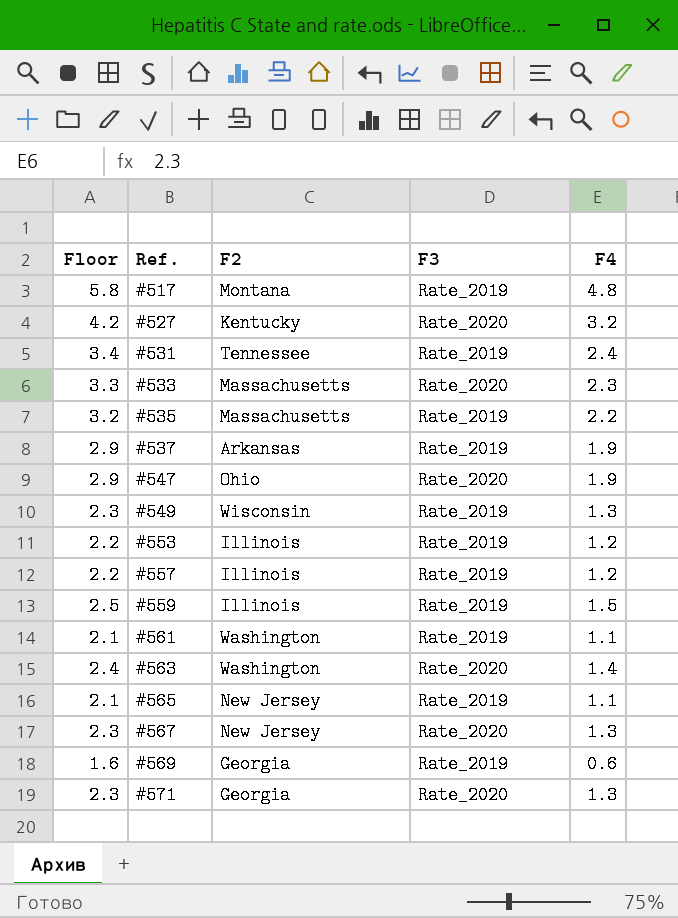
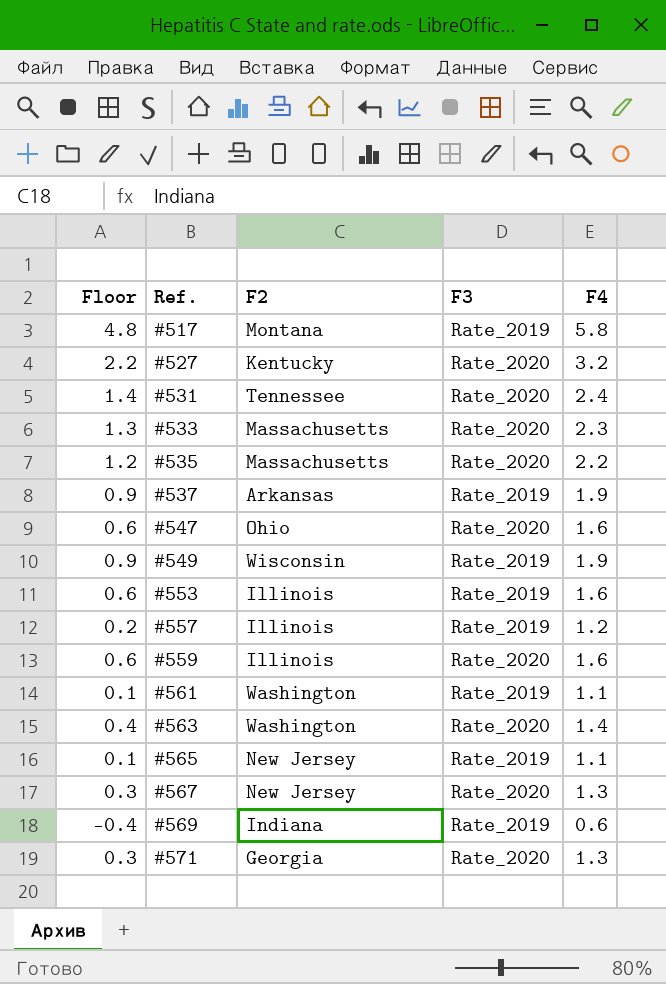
column Floor | formula: [F4] + 1 -> [F4] - 1
#517 | F4: 4.8 -> 5.8
#531 | F3: Rate_2019 -> Rate_2020
#535 | F3: Rate_2019 -> Rate_2020
#547 | F4: 1.9 -> 1.6
#549 | F4: 1.3 -> 1.9
#553 | F4: 1.2 -> 1.6
#559 | F3: Rate_2019 -> Rate_2020
#559 | F4: 1.5 -> 1.6
#569 | F2: Georgia -> Indiana

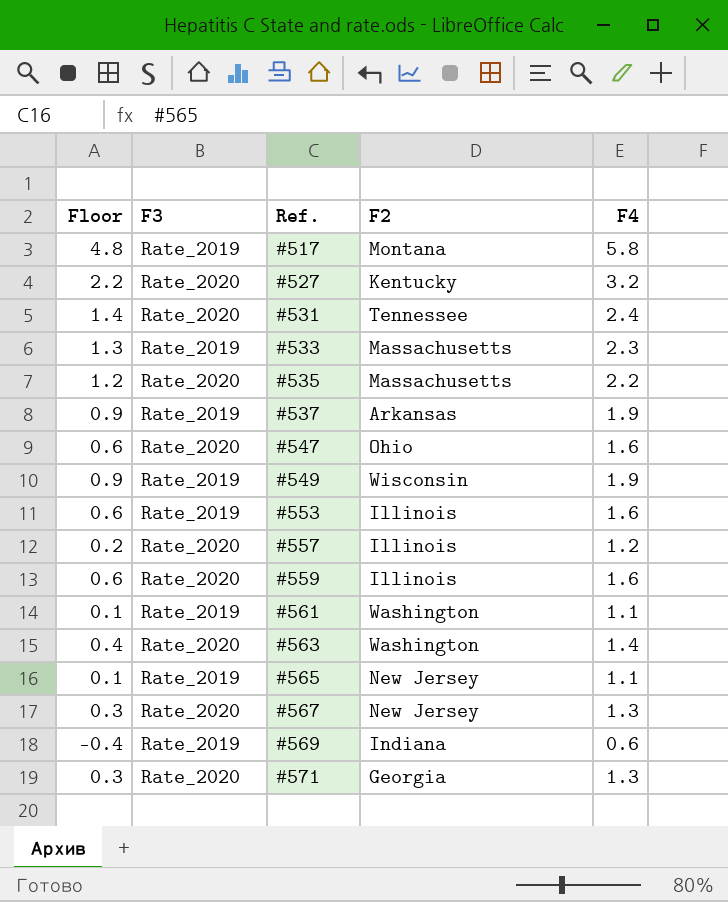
column F3 | position: 4 -> 2
#533 | F3: Rate_2020 -> Rate_2019
#557 | F3: Rate_2019 -> Rate_2020

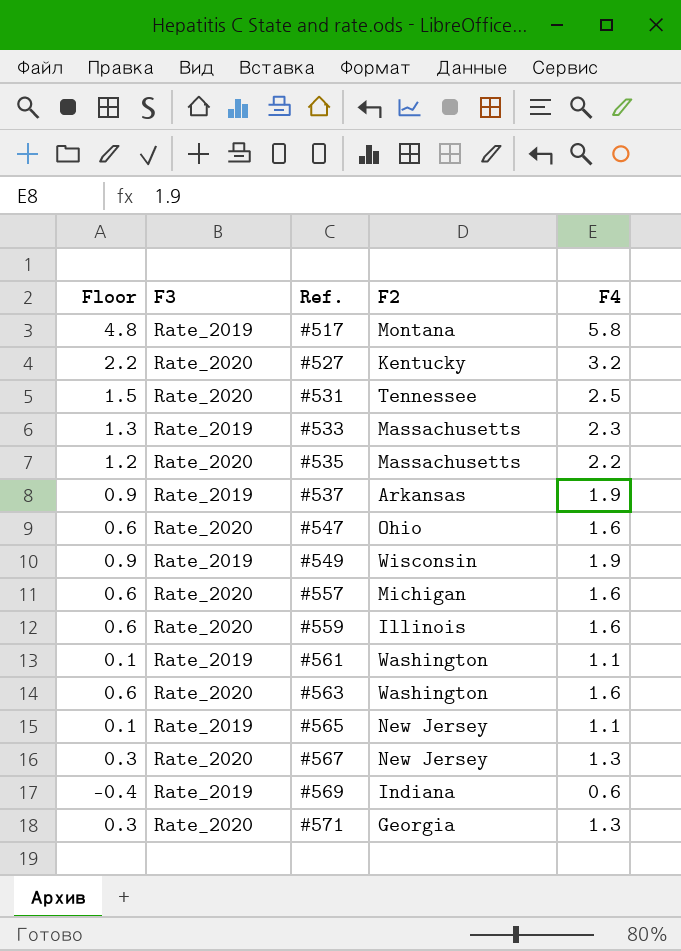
row #553: 0.6 | Rate_2019 | Illinois | 1.6 -> none
#531 | Floor: 1.4 -> 1.5
#531 | F4: 2.4 -> 2.5
#557 | Floor: 0.2 -> 0.6
#557 | F2: Illinois -> Michigan
#557 | F4: 1.2 -> 1.6
#563 | Floor: 0.4 -> 0.6
#563 | F4: 1.4 -> 1.6

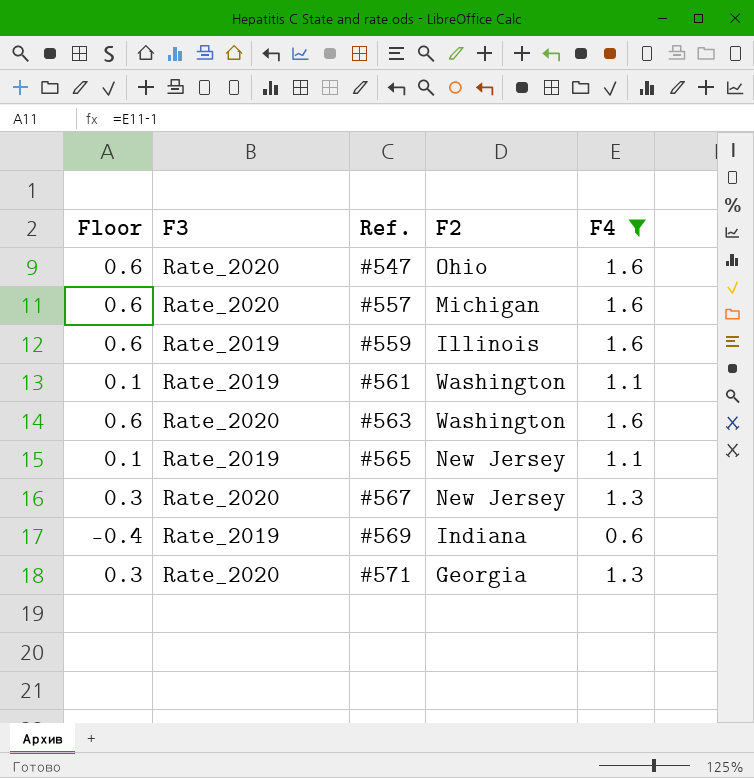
filter: none -> F4 <= 1.6
#559 | F3: Rate_2020 -> Rate_2019

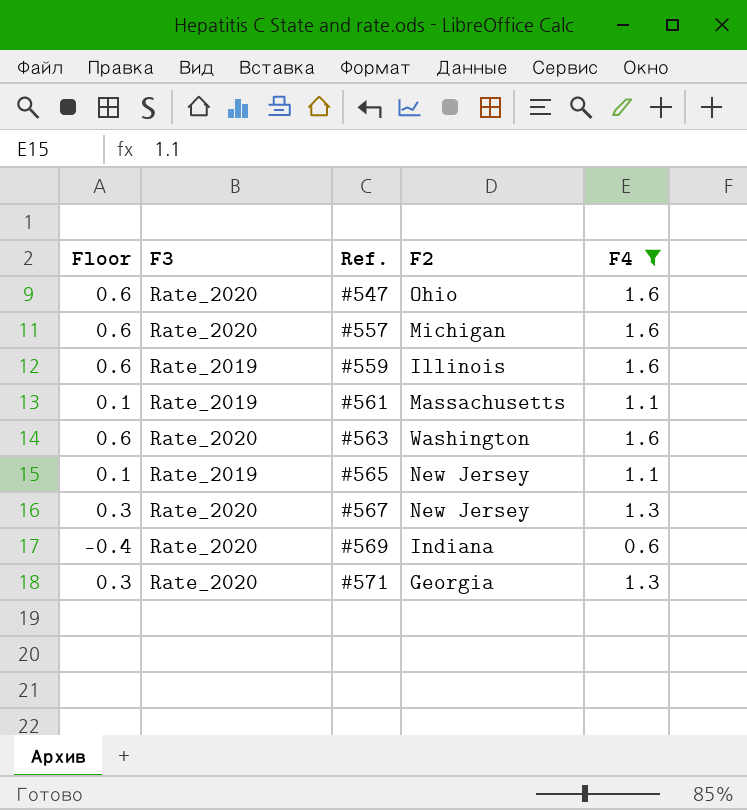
#561 | F2: Washington -> Massachusetts
#569 | F3: Rate_2019 -> Rate_2020

